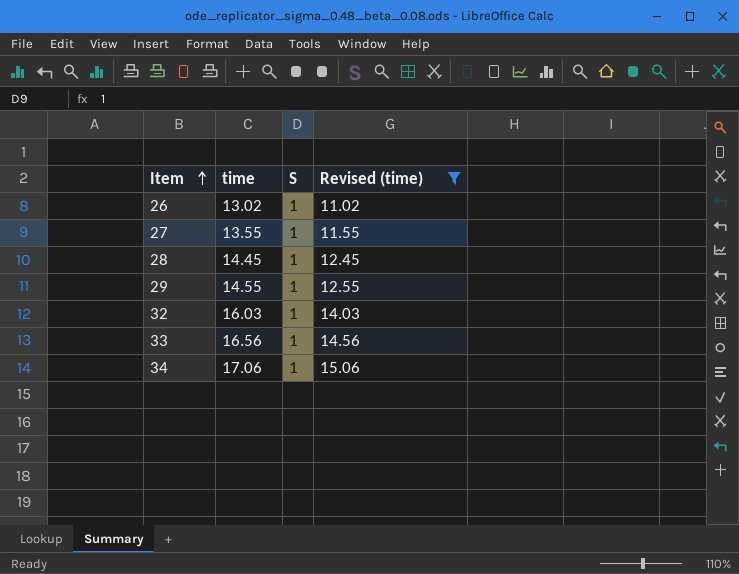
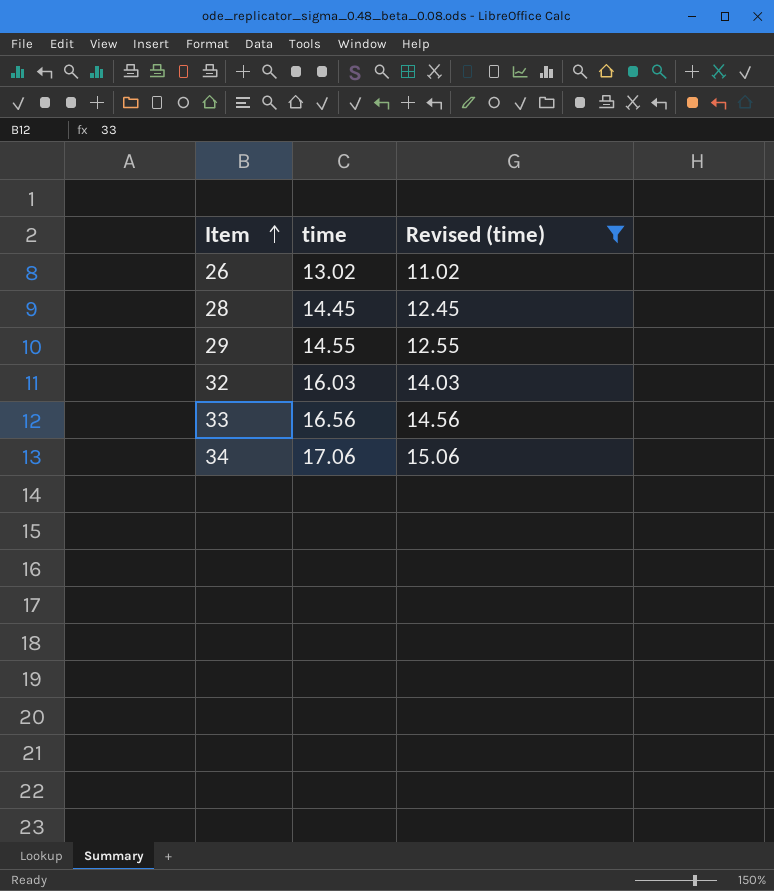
column S | position: 3 -> none
row 27: 13.55 | 1 | 11.55 -> none

